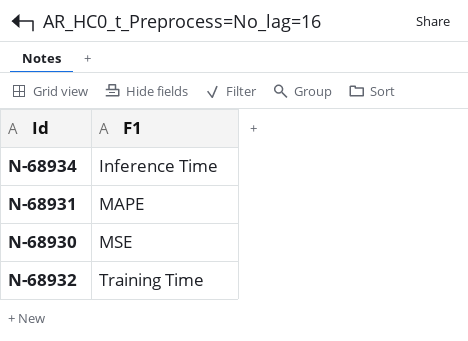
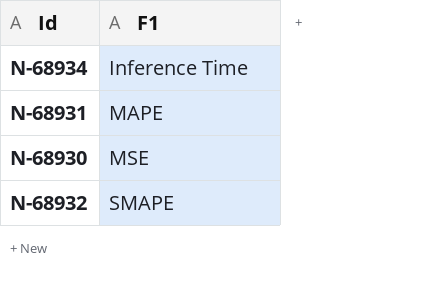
N-68932 | F1: Training Time -> SMAPE

